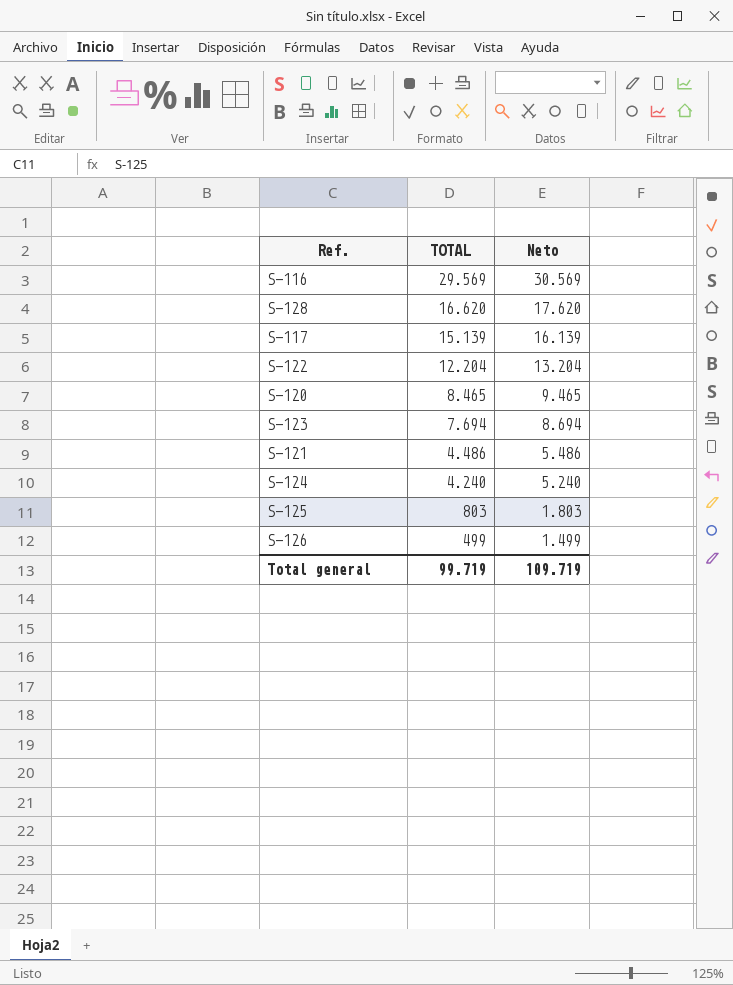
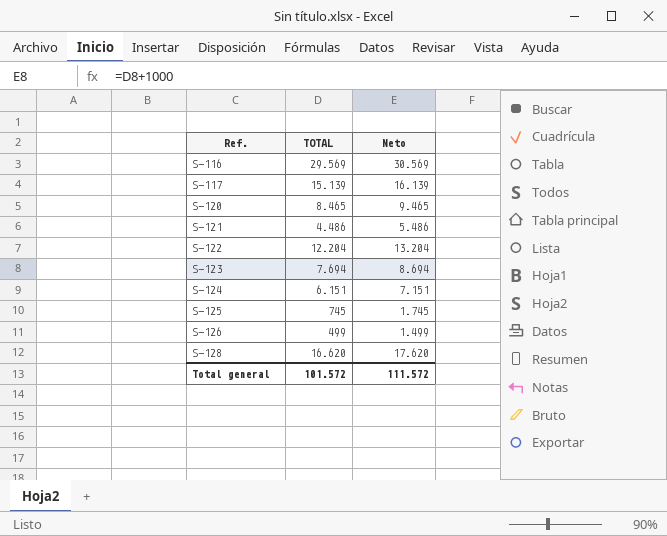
row order: TOTAL descending -> Ref. ascending
S-124 | TOTAL: 4.240 -> 6.151
S-124 | Neto: 5.240 -> 7.151
S-125 | TOTAL: 803 -> 745
S-125 | Neto: 1.803 -> 1.745
Total general | TOTAL: 99.719 -> 101.572
Total general | Neto: 109.719 -> 111.572

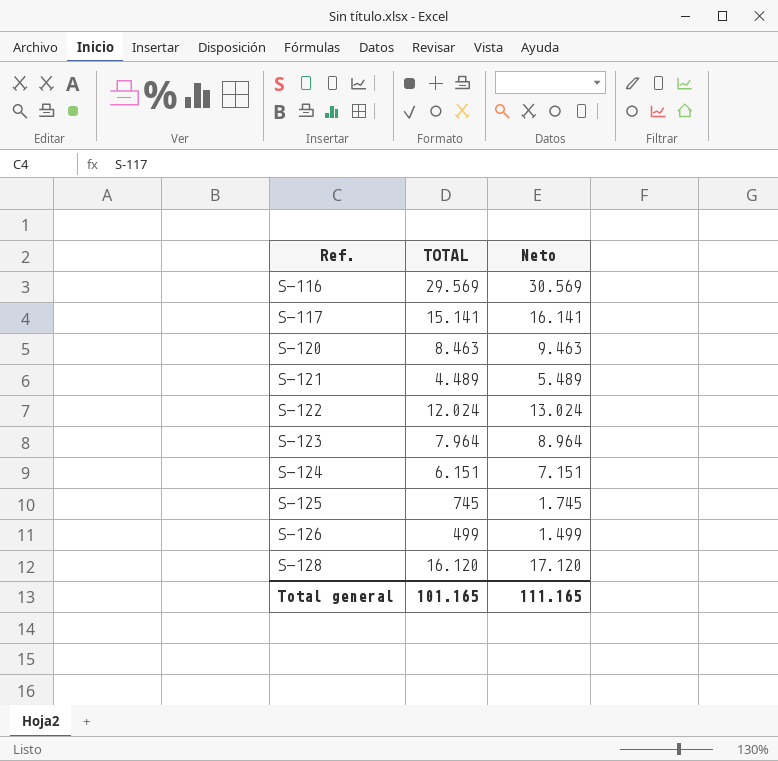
S-117 | TOTAL: 15.139 -> 15.141
S-117 | Neto: 16.139 -> 16.141
S-120 | TOTAL: 8.465 -> 8.463
S-120 | Neto: 9.465 -> 9.463
S-121 | TOTAL: 4.486 -> 4.489
S-121 | Neto: 5.486 -> 5.489
S-122 | TOTAL: 12.204 -> 12.024
S-122 | Neto: 13.204 -> 13.024
S-123 | TOTAL: 7.694 -> 7.964
S-123 | Neto: 8.694 -> 8.964
S-128 | TOTAL: 16.620 -> 16.120
S-128 | Neto: 17.620 -> 17.120
Total general | TOTAL: 101.572 -> 101.165
Total general | Neto: 111.572 -> 111.165

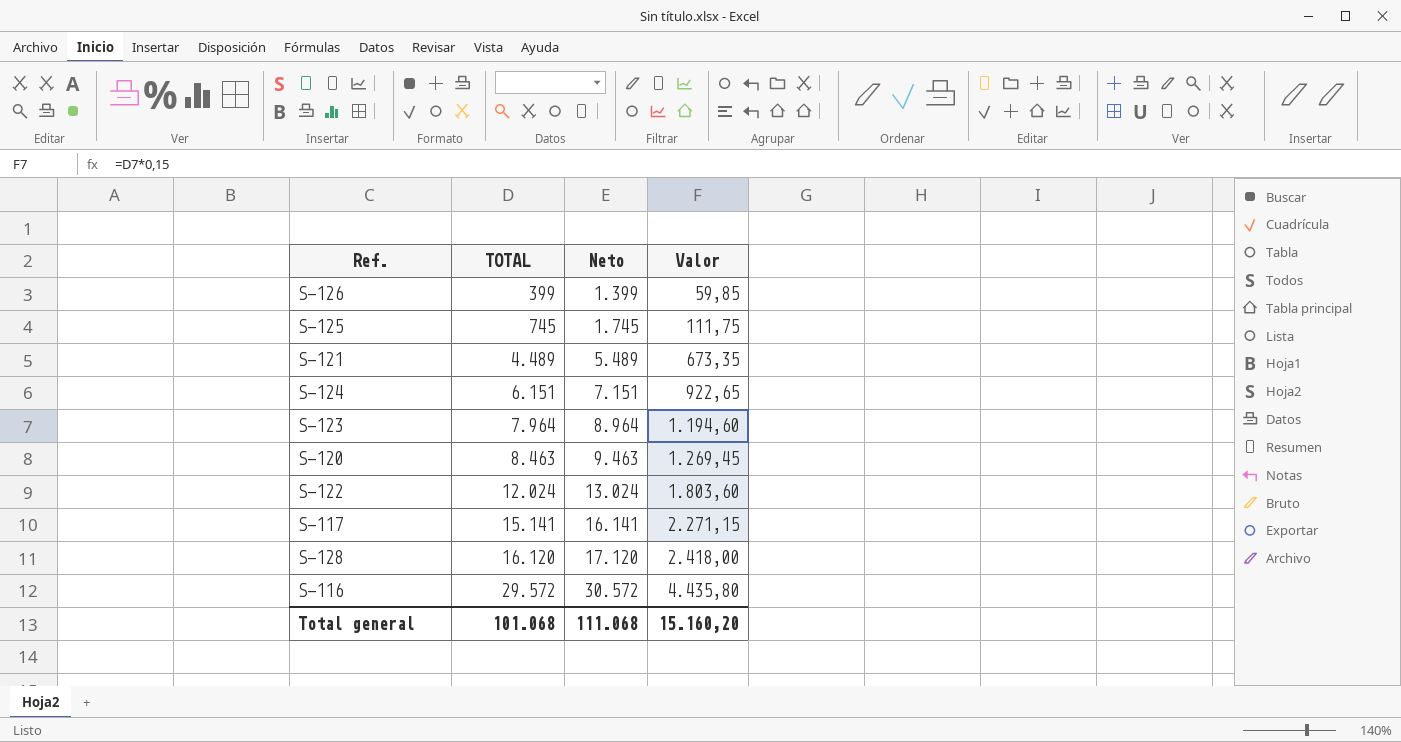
row order: Ref. ascending -> TOTAL ascending
column Valor | formula: none -> [TOTAL] * 0,15
S-126 | TOTAL: 499 -> 399
S-126 | Neto: 1.499 -> 1.399
S-116 | TOTAL: 29.569 -> 29.572
S-116 | Neto: 30.569 -> 30.572
Total general | TOTAL: 101.165 -> 101.068
Total general | Neto: 111.165 -> 111.068

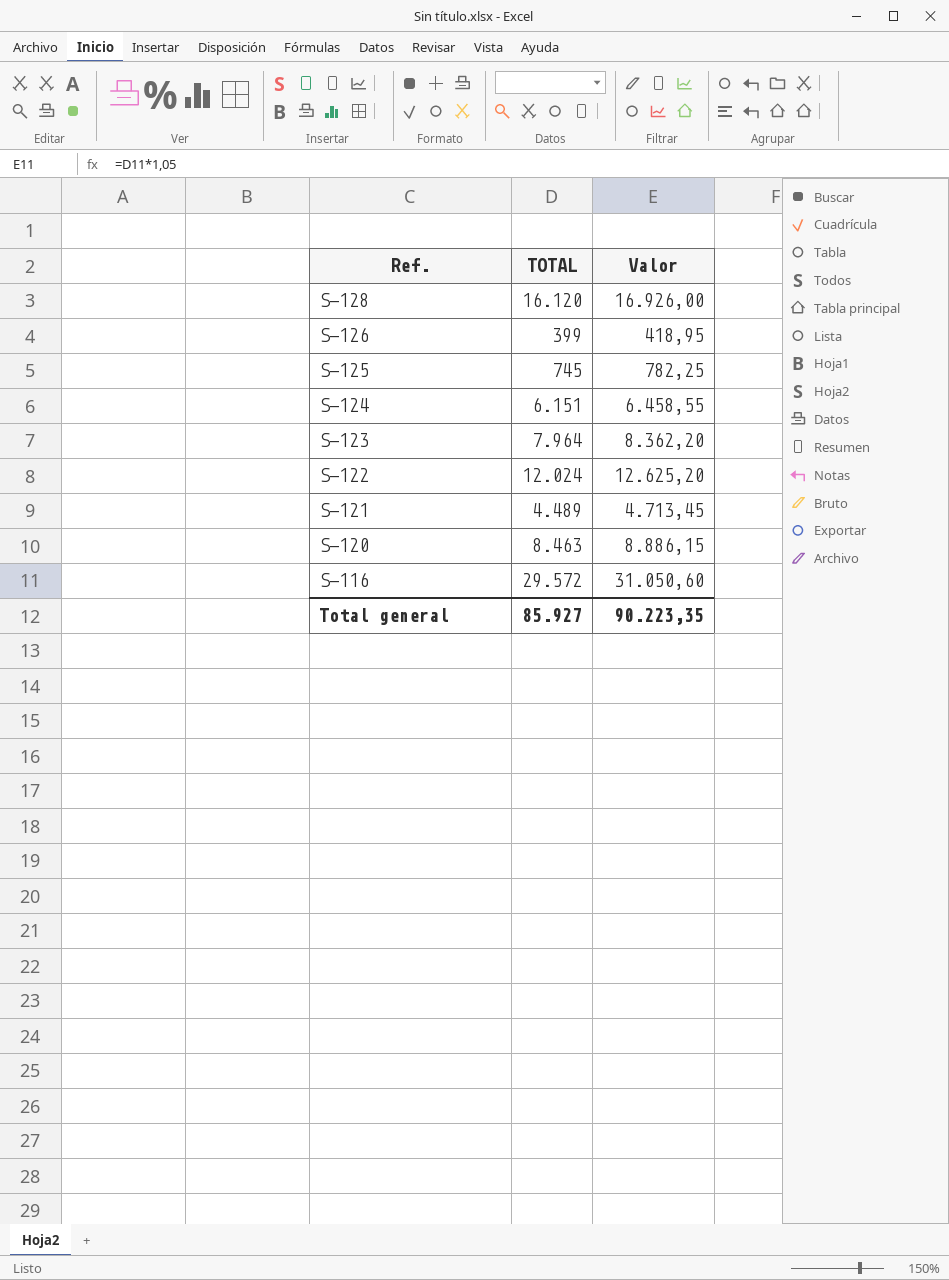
row order: TOTAL ascending -> Ref. descending
column Neto | formula: [TOTAL] + 1000 -> none
column Valor | formula: [TOTAL] * 0,15 -> [TOTAL] * 1,05
row S-117: 15.141 | 16.141 | 2.271,15 -> none
Total general | TOTAL: 101.068 -> 85.927
Total general | Valor: 15.160,20 -> 90.223,35

